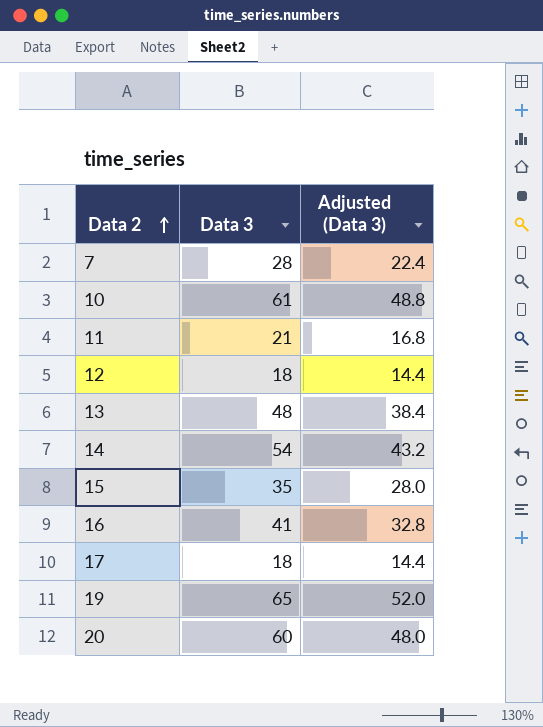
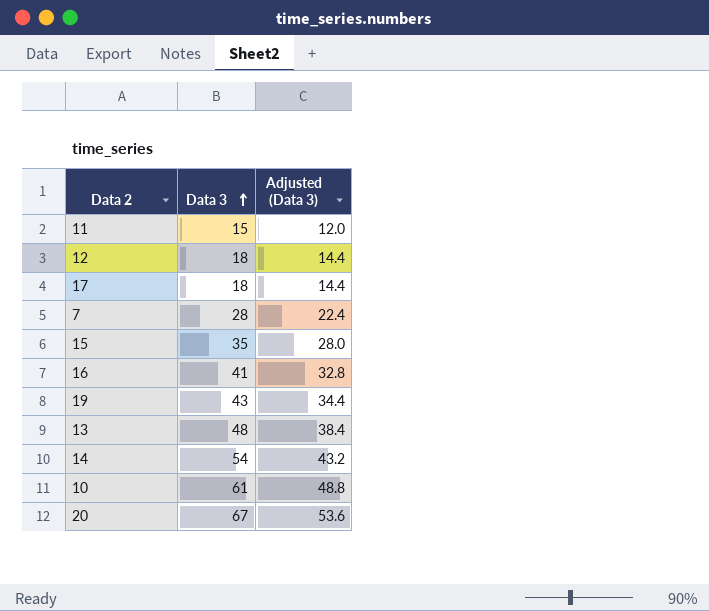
row order: Data 2 ascending -> Data 3 ascending
11 | Data 3: 21 -> 15
11 | Adjusted (Data 3): 16.8 -> 12.0
19 | Data 3: 65 -> 43
19 | Adjusted (Data 3): 52.0 -> 34.4
20 | Data 3: 60 -> 67
20 | Adjusted (Data 3): 48.0 -> 53.6

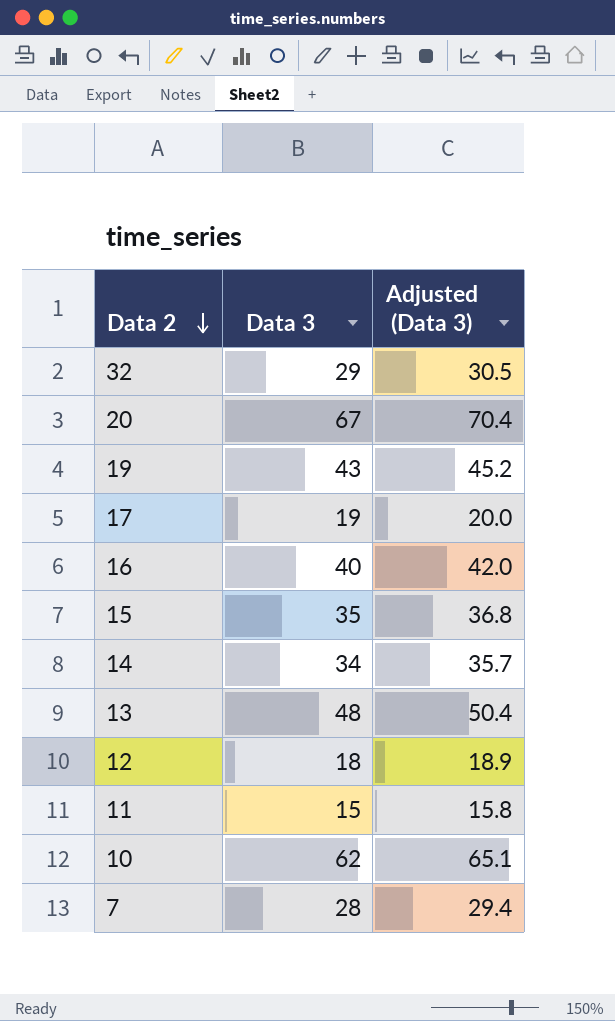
row order: Data 3 ascending -> Data 2 descending
column Adjusted (Data 3) | formula: [Data 3] * 0.8 -> [Data 3] * 1.05
row 32: none -> 29 | 30.5
17 | Data 3: 18 -> 19
16 | Data 3: 41 -> 40
14 | Data 3: 54 -> 34
10 | Data 3: 61 -> 62

